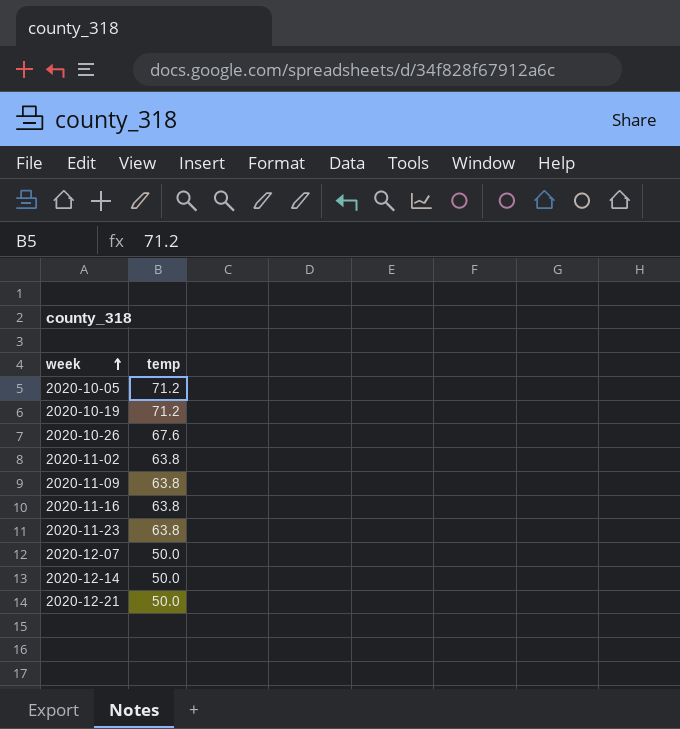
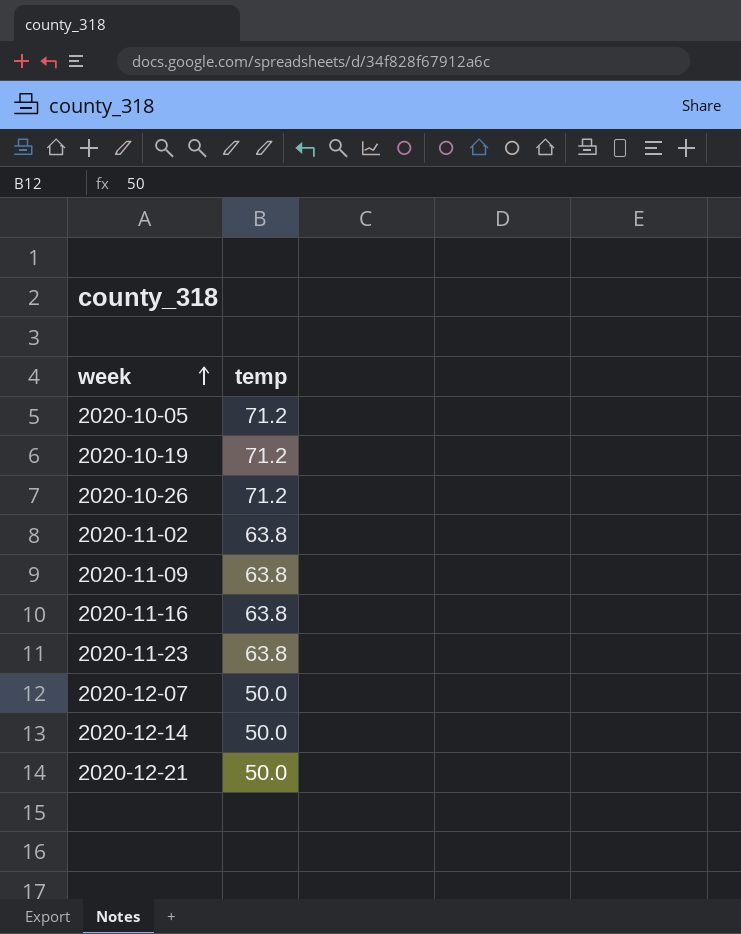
2020-10-26 | temp: 67.6 -> 71.2

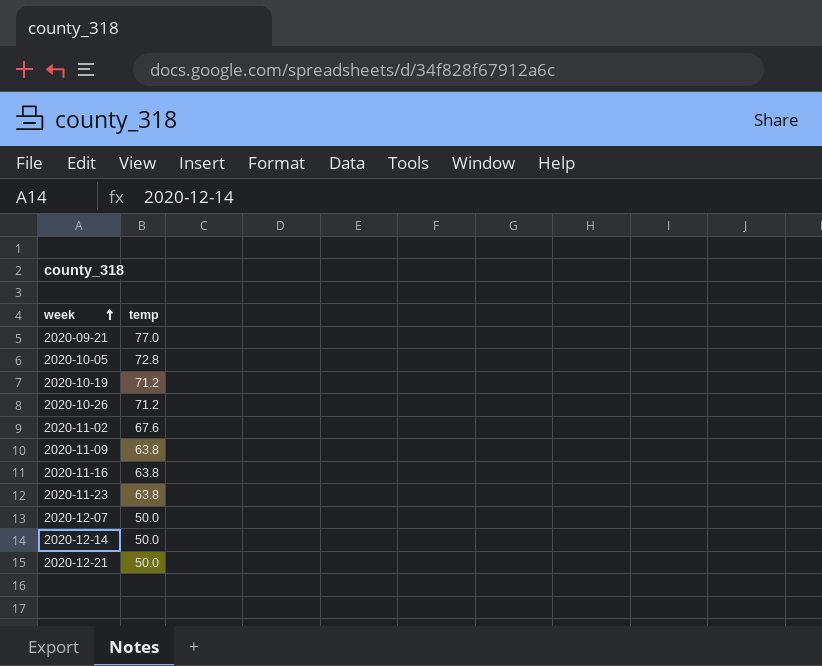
row 2020-09-21: none -> 77.0
2020-10-05 | temp: 71.2 -> 72.8
2020-11-02 | temp: 63.8 -> 67.6

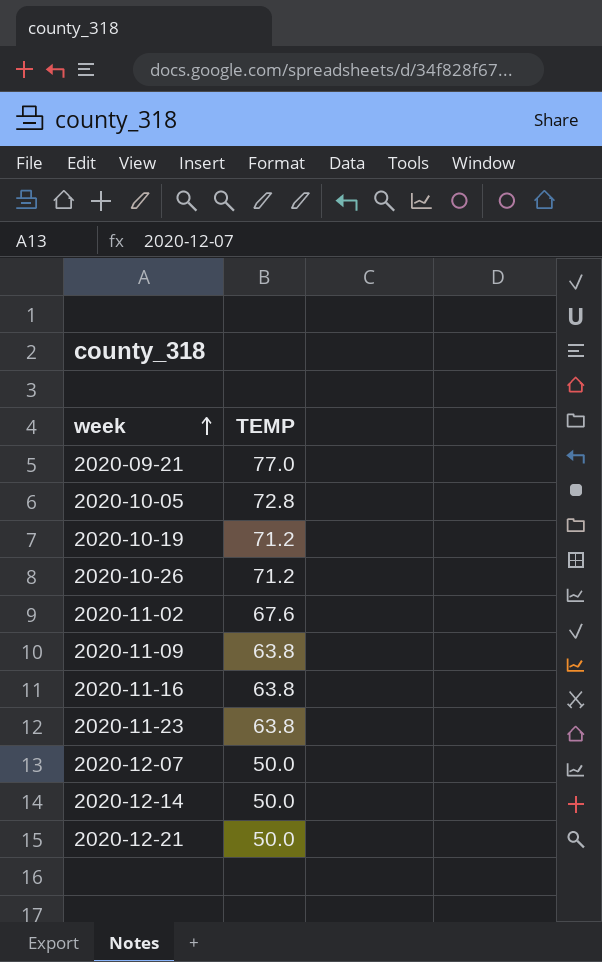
column name: temp -> TEMP

